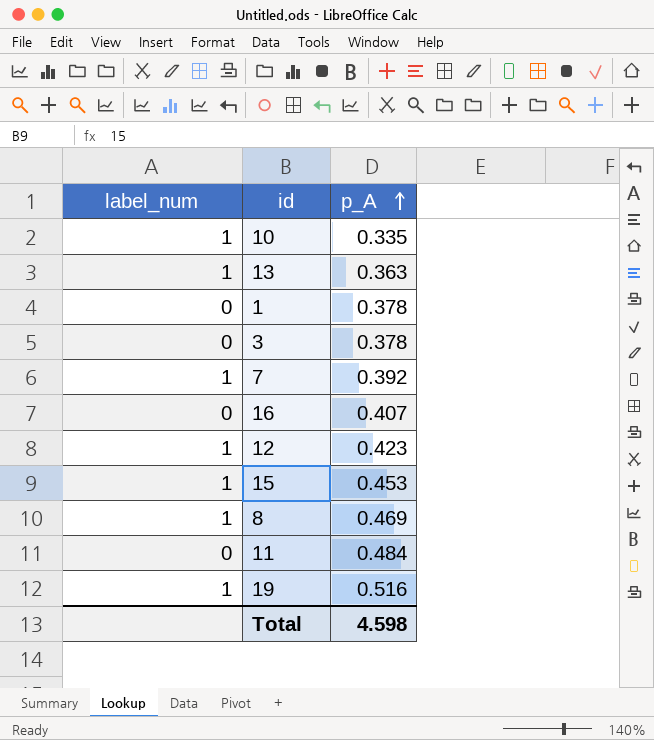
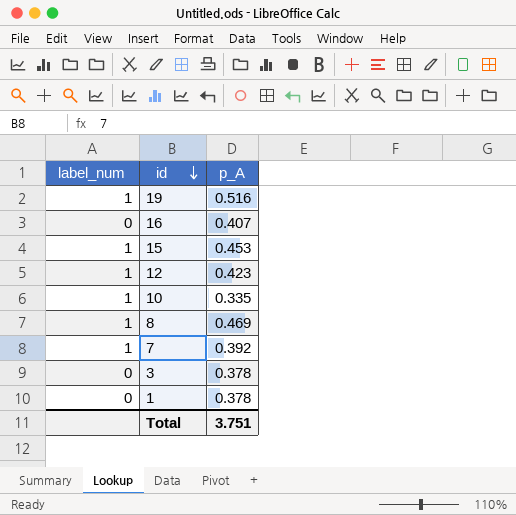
row order: p_A ascending -> id descending
row 13: 1 | 0.363 -> none
row 11: 0 | 0.484 -> none
Total | p_A: 4.598 -> 3.751

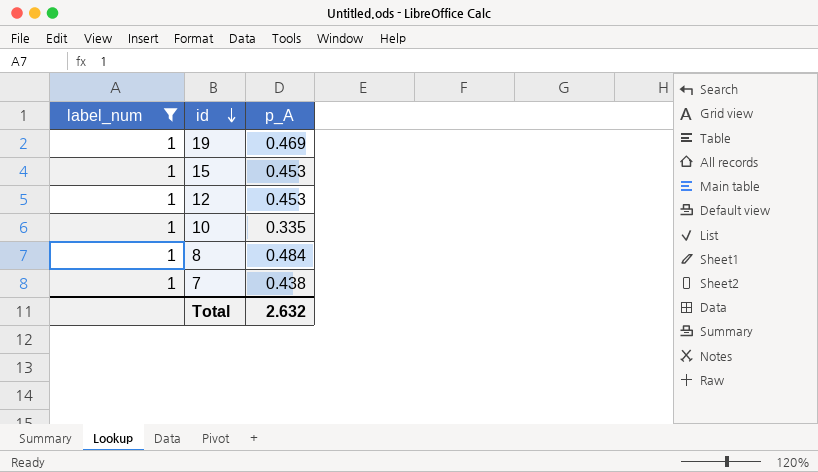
filter: none -> label_num = 1
19 | p_A: 0.516 -> 0.469
12 | p_A: 0.423 -> 0.453
8 | p_A: 0.469 -> 0.484
7 | p_A: 0.392 -> 0.438
Total | p_A: 3.751 -> 2.632

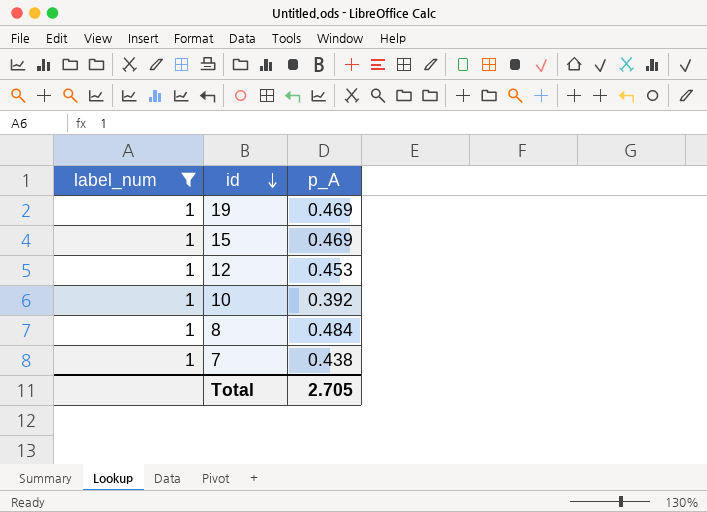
15 | p_A: 0.453 -> 0.469
10 | p_A: 0.335 -> 0.392
Total | p_A: 2.632 -> 2.705

